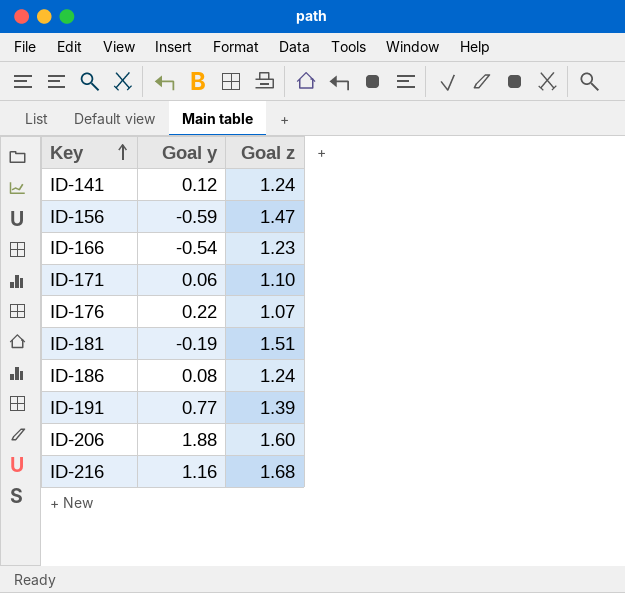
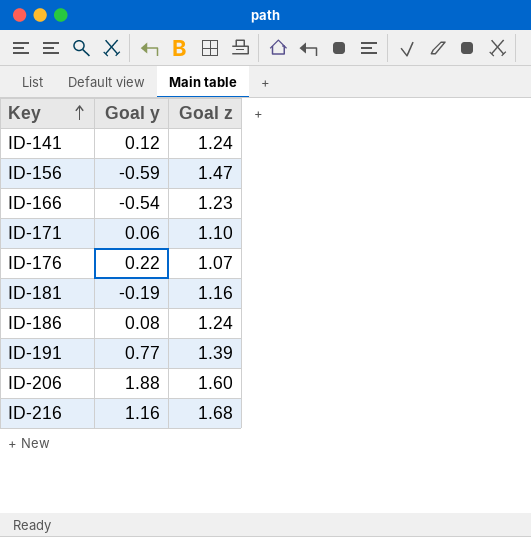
ID-181 | Goal z: 1.51 -> 1.16

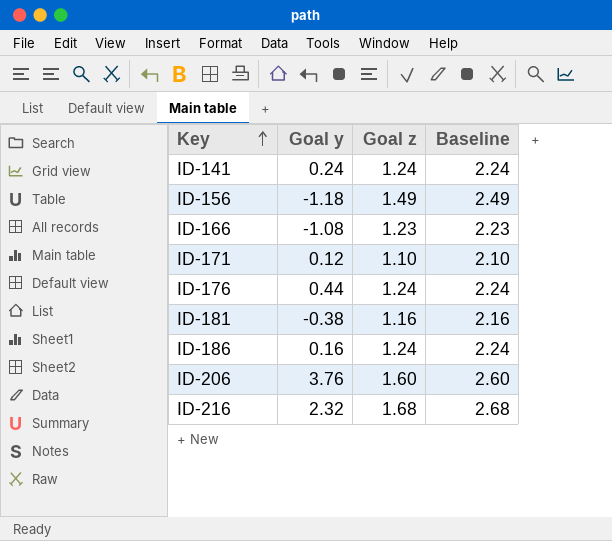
column Baseline | formula: none -> [Goal z] + 1
row ID-191: 0.77 | 1.39 -> none
ID-141 | Goal y: 0.12 -> 0.24
ID-156 | Goal y: -0.59 -> -1.18
ID-156 | Goal z: 1.47 -> 1.49
ID-166 | Goal y: -0.54 -> -1.08
ID-171 | Goal y: 0.06 -> 0.12
ID-176 | Goal y: 0.22 -> 0.44
ID-176 | Goal z: 1.07 -> 1.24
ID-181 | Goal y: -0.19 -> -0.38
ID-186 | Goal y: 0.08 -> 0.16
ID-206 | Goal y: 1.88 -> 3.76
ID-216 | Goal y: 1.16 -> 2.32

